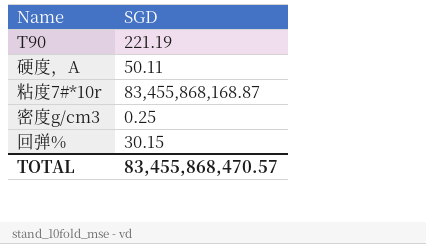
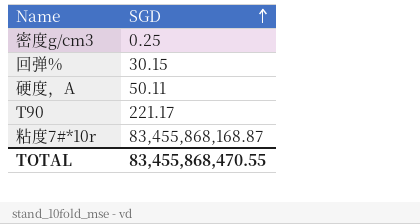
row order: none -> SGD ascending
T90 | SGD: 221.19 -> 221.17
TOTAL | SGD: 83,455,868,470.57 -> 83,455,868,470.55

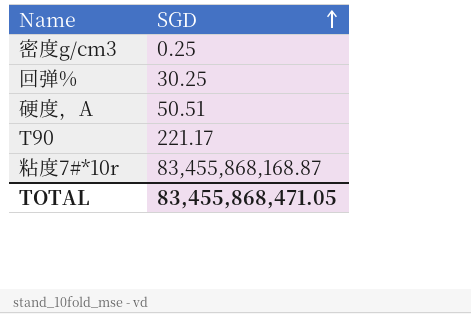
回弹% | SGD: 30.15 -> 30.25
硬度，A | SGD: 50.11 -> 50.51
TOTAL | SGD: 83,455,868,470.55 -> 83,455,868,471.05

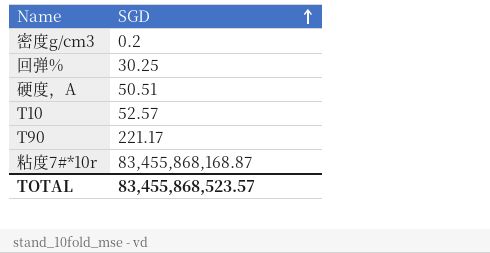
密度g/cm3 | SGD: 0.25 -> 0.2
row T10: none -> 52.57
TOTAL | SGD: 83,455,868,471.05 -> 83,455,868,523.57

